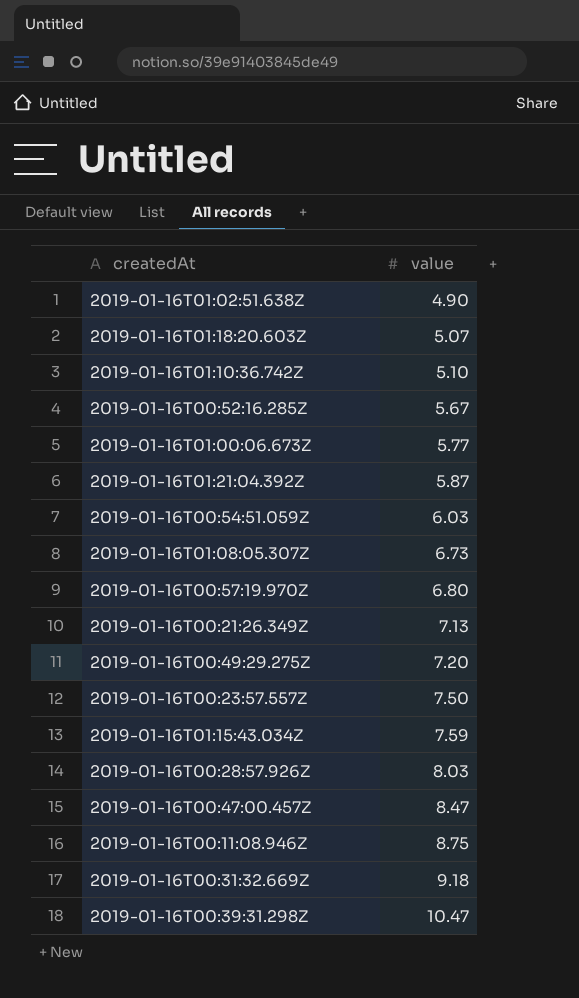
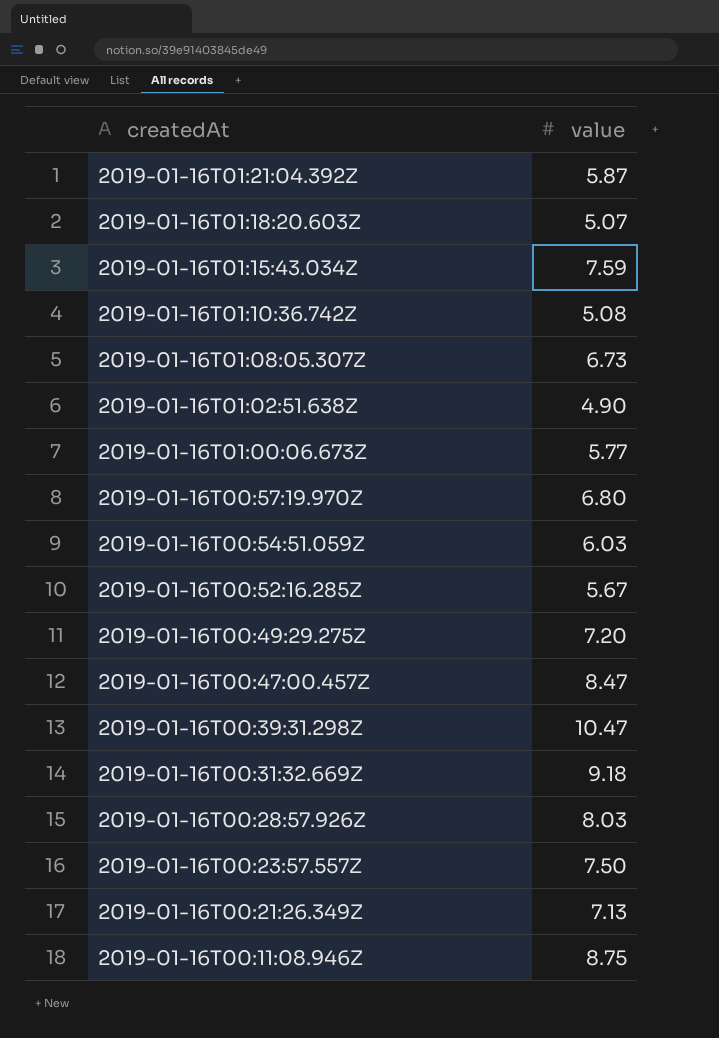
row order: value ascending -> createdAt descending
2019-01-16T01:10:36.742Z | value: 5.10 -> 5.08

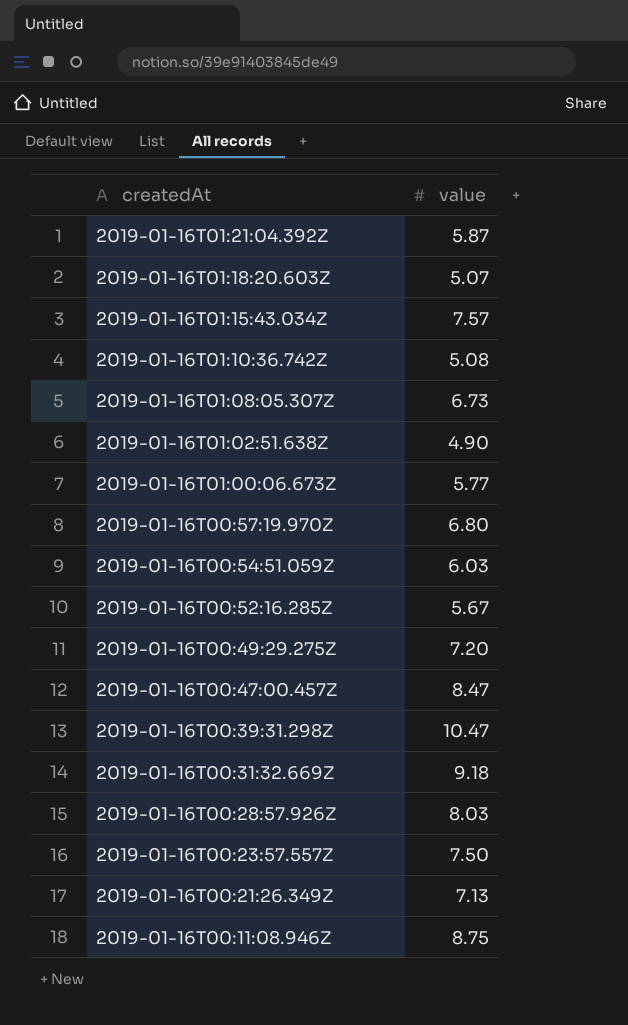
2019-01-16T01:15:43.034Z | value: 7.59 -> 7.57

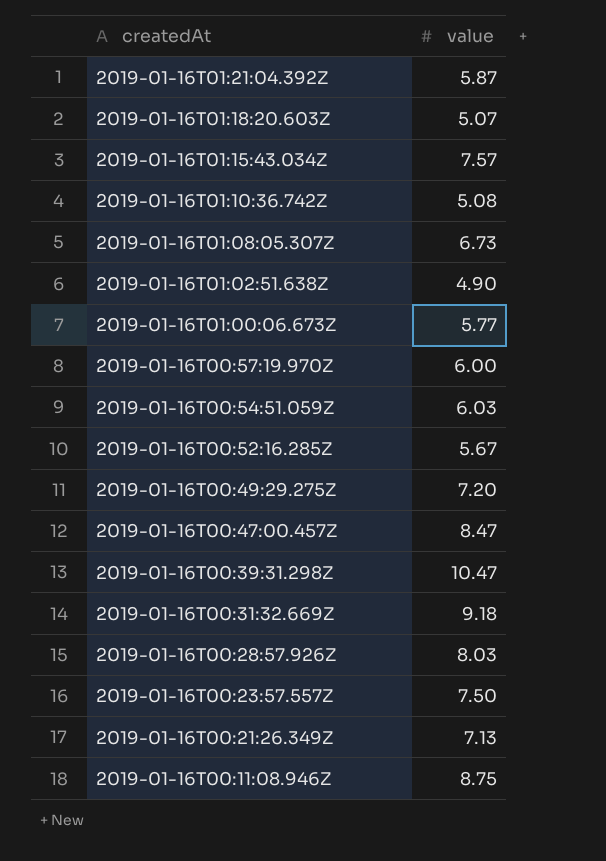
2019-01-16T00:57:19.970Z | value: 6.80 -> 6.00

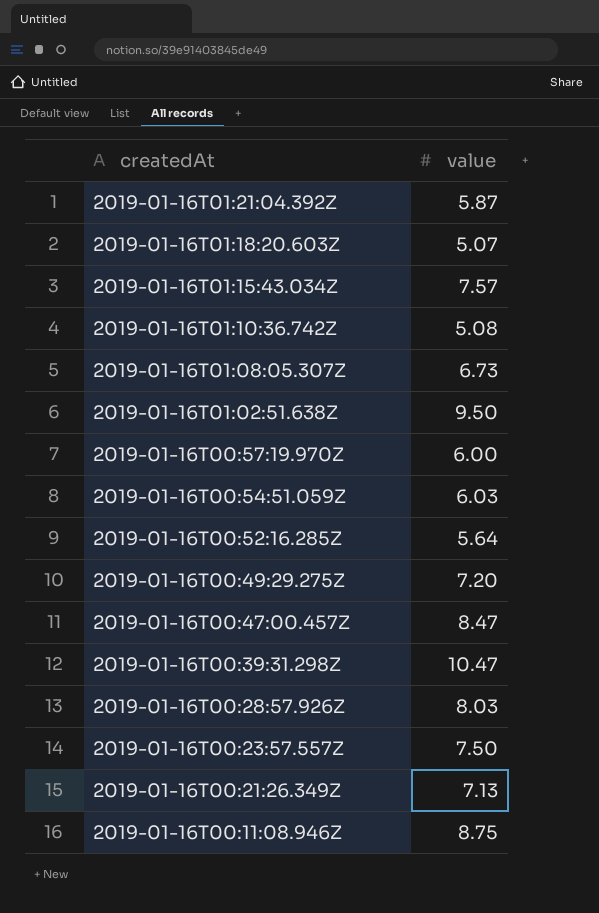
row 2019-01-16T01:00:06.673Z: 5.77 -> none
row 2019-01-16T00:31:32.669Z: 9.18 -> none
2019-01-16T01:02:51.638Z | value: 4.90 -> 9.50
2019-01-16T00:52:16.285Z | value: 5.67 -> 5.64

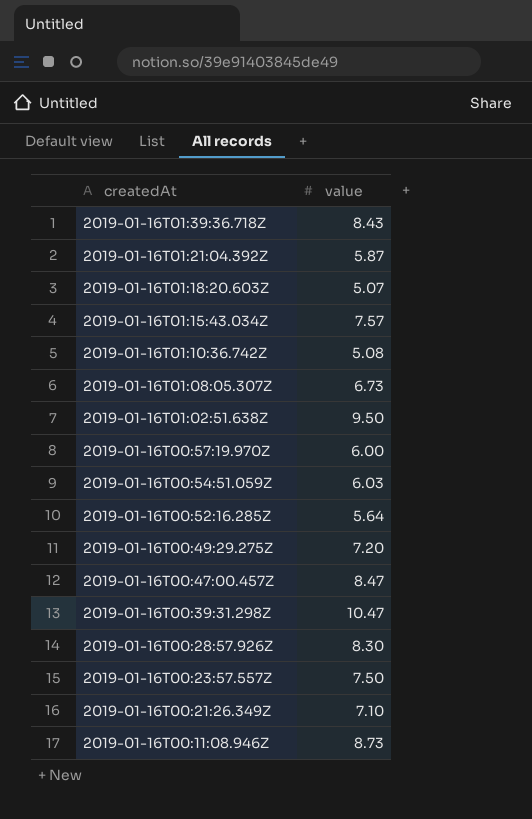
row 2019-01-16T01:39:36.718Z: none -> 8.43
2019-01-16T00:28:57.926Z | value: 8.03 -> 8.30
2019-01-16T00:21:26.349Z | value: 7.13 -> 7.10
2019-01-16T00:11:08.946Z | value: 8.75 -> 8.73

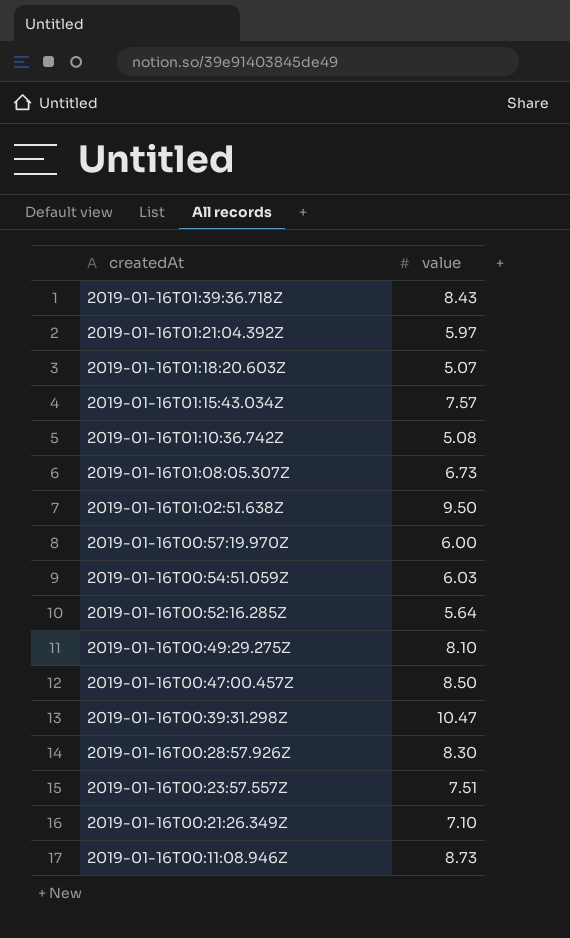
2019-01-16T01:21:04.392Z | value: 5.87 -> 5.97
2019-01-16T00:49:29.275Z | value: 7.20 -> 8.10
2019-01-16T00:47:00.457Z | value: 8.47 -> 8.50
2019-01-16T00:23:57.557Z | value: 7.50 -> 7.51

